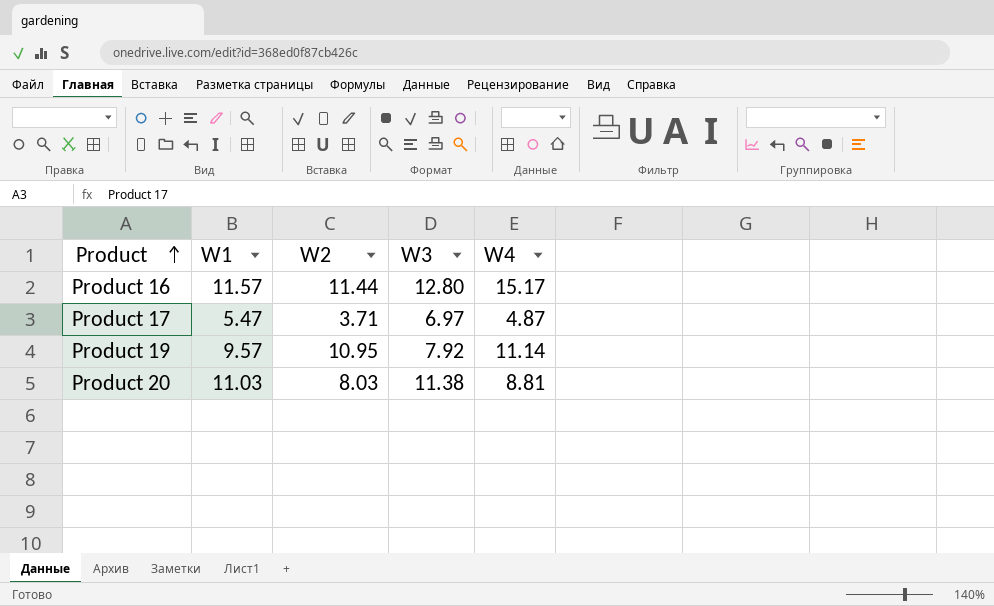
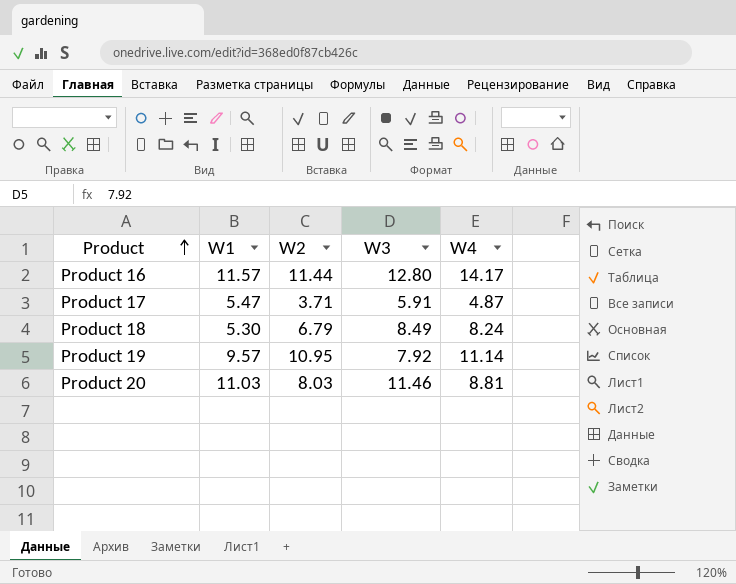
Product 16 | W4: 15.17 -> 14.17
Product 17 | W3: 6.97 -> 5.91
row Product 18: none -> 5.30 | 6.79 | 8.49 | 8.24
Product 20 | W3: 11.38 -> 11.46

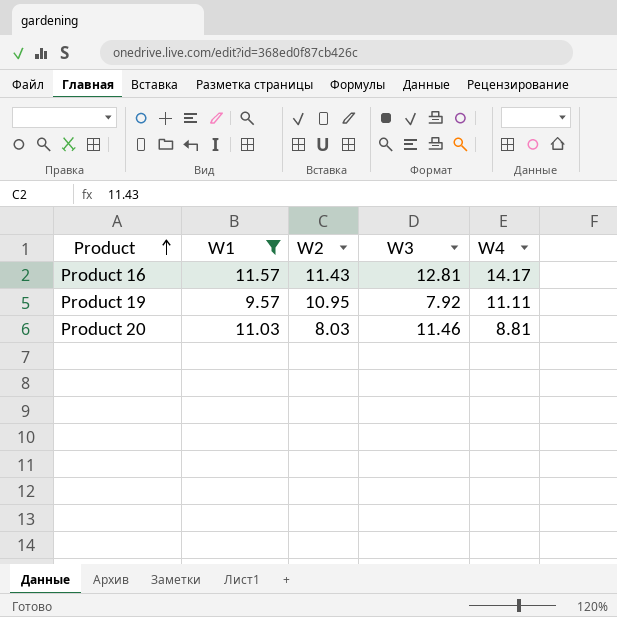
filter: none -> W1 >= 9.57
Product 16 | W2: 11.44 -> 11.43
Product 16 | W3: 12.80 -> 12.81
Product 19 | W4: 11.14 -> 11.11

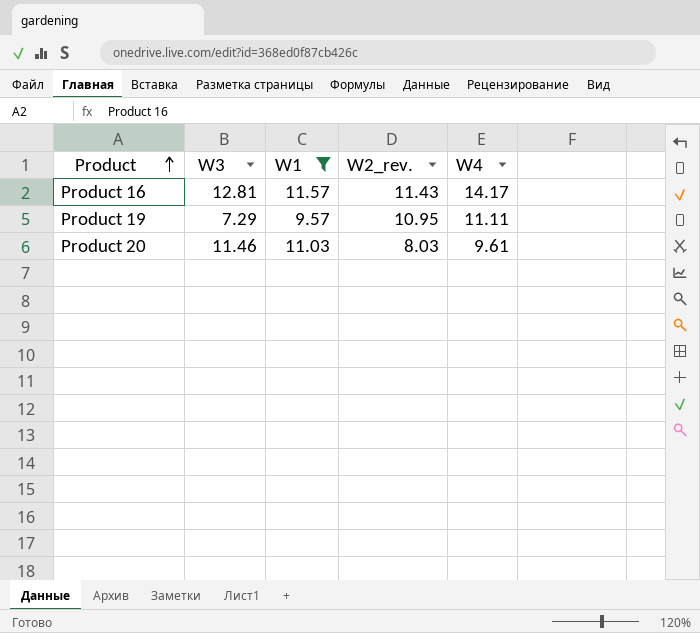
column W3 | position: 4 -> 2
column name: W2 -> W2_rev.
Product 19 | W3: 7.92 -> 7.29
Product 20 | W4: 8.81 -> 9.61

